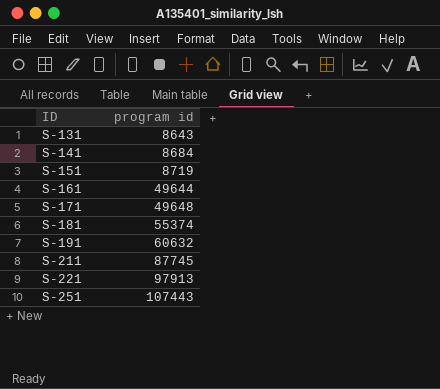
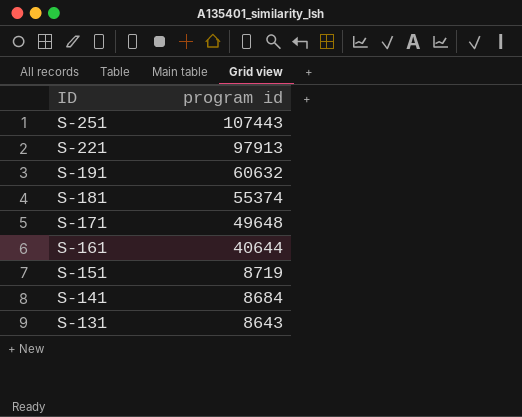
row order: ID ascending -> ID descending
row S-211: 87745 -> none
S-161 | program id: 49644 -> 40644

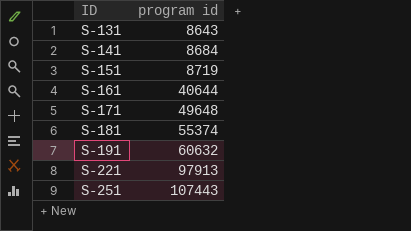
row order: ID descending -> ID ascending

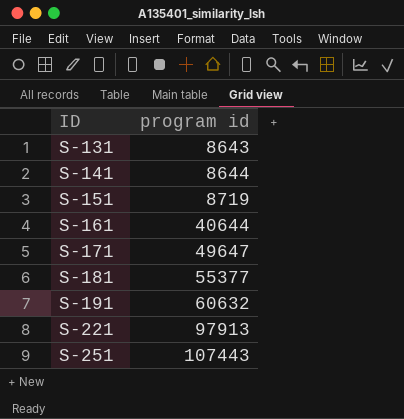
S-141 | program id: 8684 -> 8644
S-171 | program id: 49648 -> 49647
S-181 | program id: 55374 -> 55377

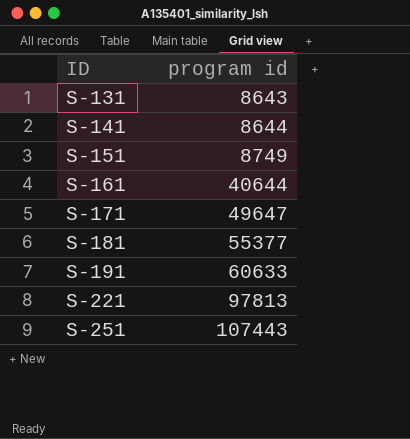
S-151 | program id: 8719 -> 8749
S-191 | program id: 60632 -> 60633
S-221 | program id: 97913 -> 97813

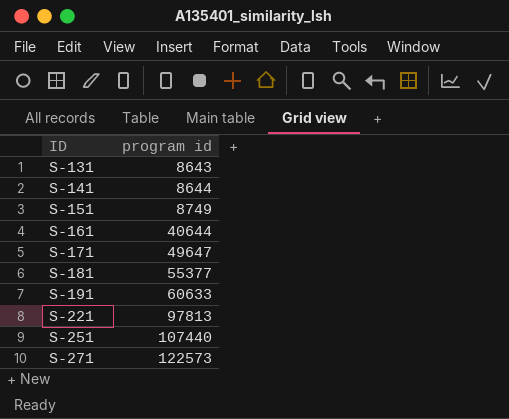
S-251 | program id: 107443 -> 107440
row S-271: none -> 122573

